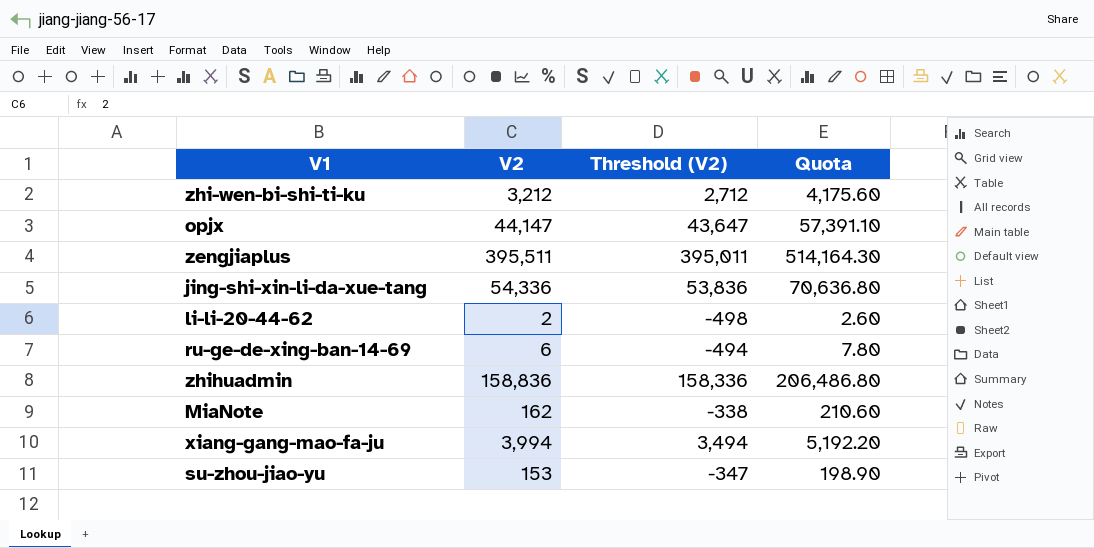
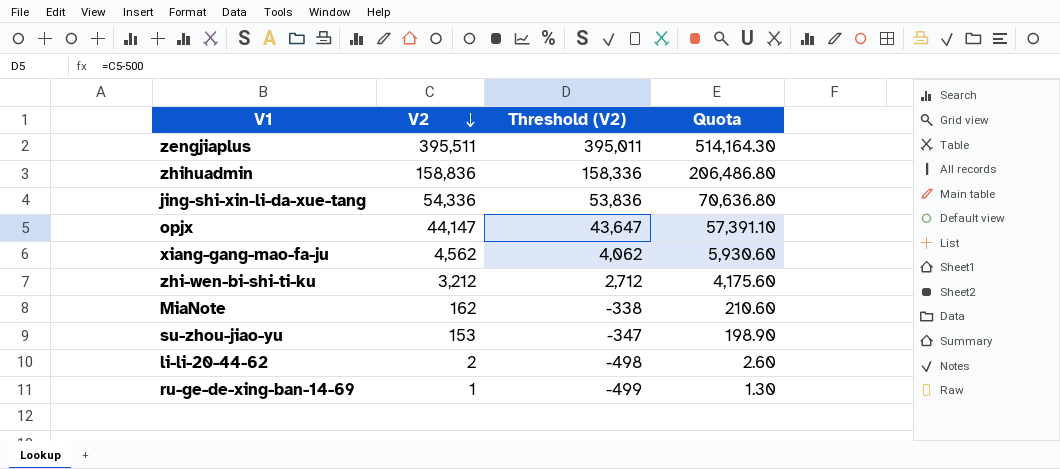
row order: none -> V2 descending
xiang-gang-mao-fa-ju | V2: 3,994 -> 4,562
xiang-gang-mao-fa-ju | Threshold (V2): 3,494 -> 4,062
xiang-gang-mao-fa-ju | Quota: 5,192.20 -> 5,930.60
ru-ge-de-xing-ban-14-69 | V2: 6 -> 1
ru-ge-de-xing-ban-14-69 | Threshold (V2): -494 -> -499
ru-ge-de-xing-ban-14-69 | Quota: 7.80 -> 1.30

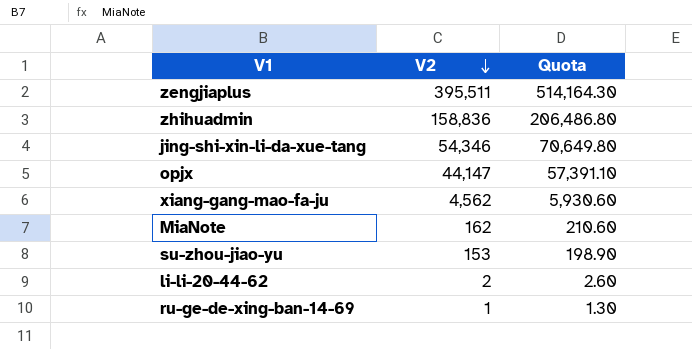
column Threshold (V2) | formula: [V2] - 500 -> none
row zhi-wen-bi-shi-ti-ku: 3,212 | 2,712 | 4,175.60 -> none
jing-shi-xin-li-da-xue-tang | V2: 54,336 -> 54,346
jing-shi-xin-li-da-xue-tang | Quota: 70,636.80 -> 70,649.80

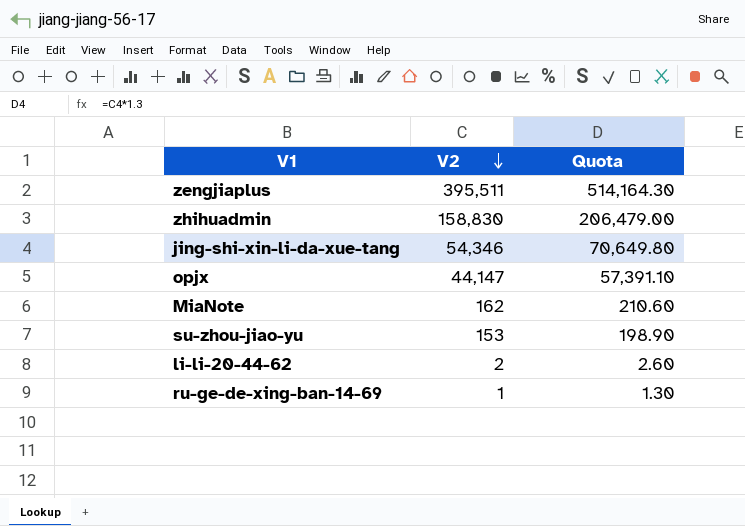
row xiang-gang-mao-fa-ju: 4,562 | 5,930.60 -> none
zhihuadmin | V2: 158,836 -> 158,830
zhihuadmin | Quota: 206,486.80 -> 206,479.00

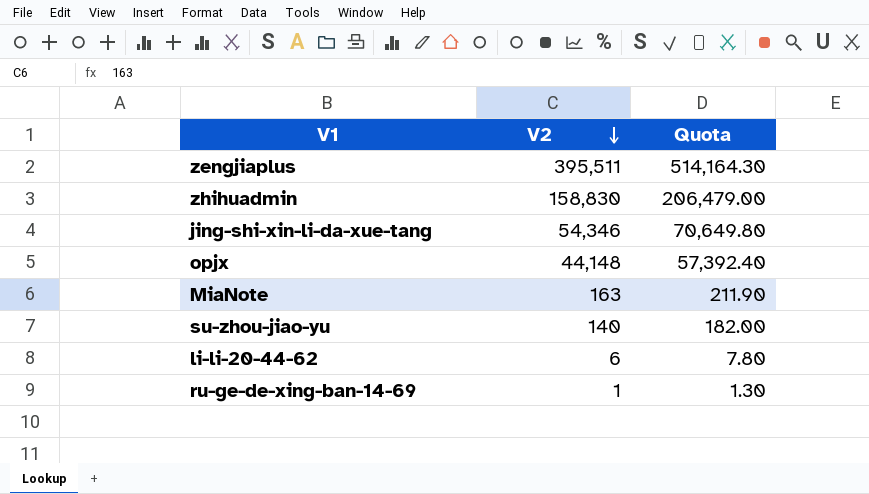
opjx | V2: 44,147 -> 44,148
opjx | Quota: 57,391.10 -> 57,392.40
MiaNote | V2: 162 -> 163
MiaNote | Quota: 210.60 -> 211.90
su-zhou-jiao-yu | V2: 153 -> 140
su-zhou-jiao-yu | Quota: 198.90 -> 182.00
li-li-20-44-62 | V2: 2 -> 6
li-li-20-44-62 | Quota: 2.60 -> 7.80

